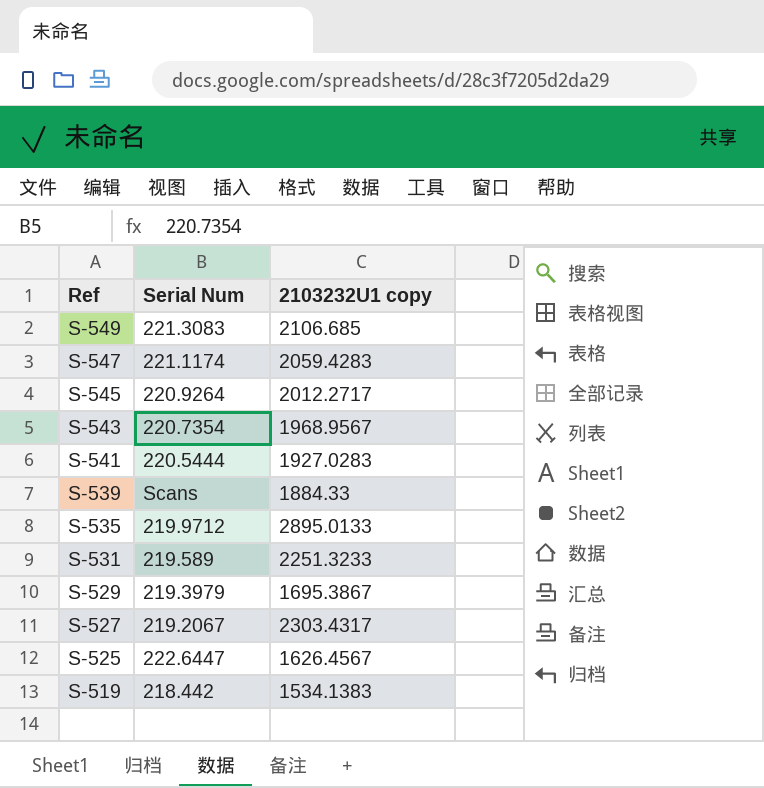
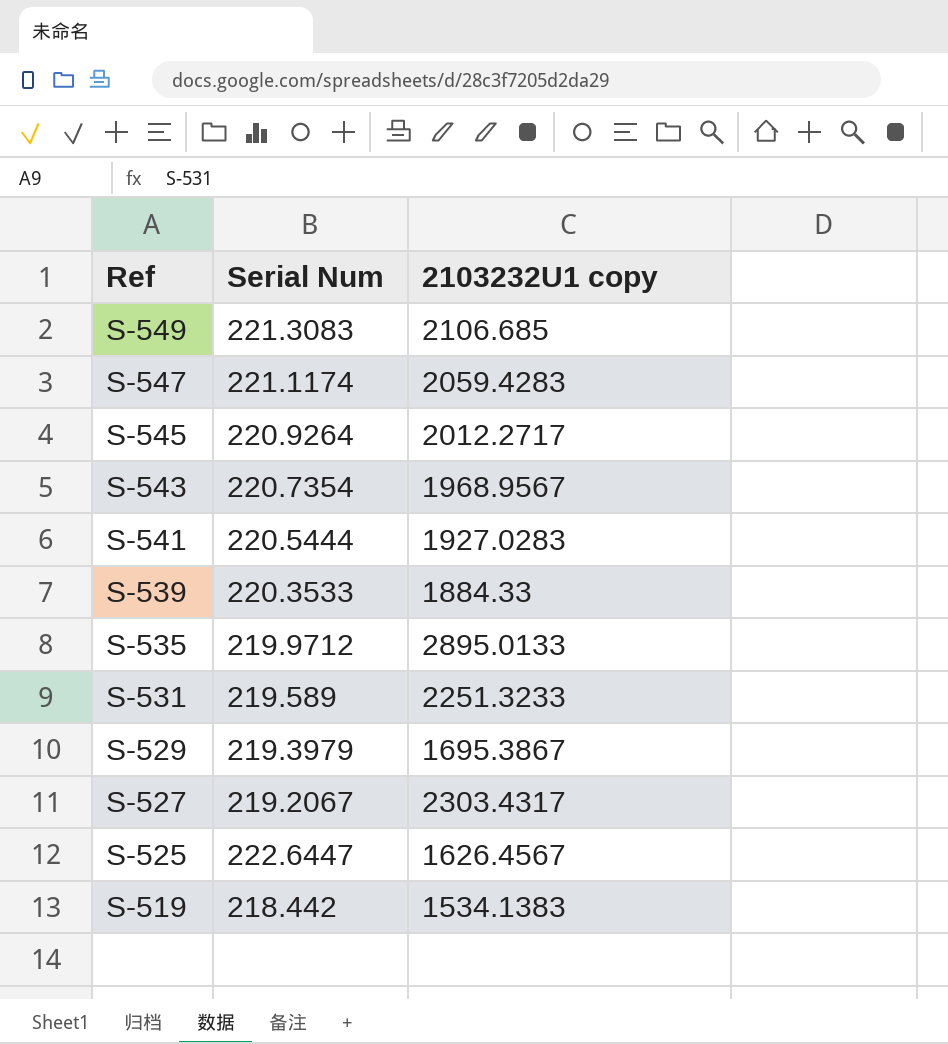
S-539 | Serial Num: Scans -> 220.3533

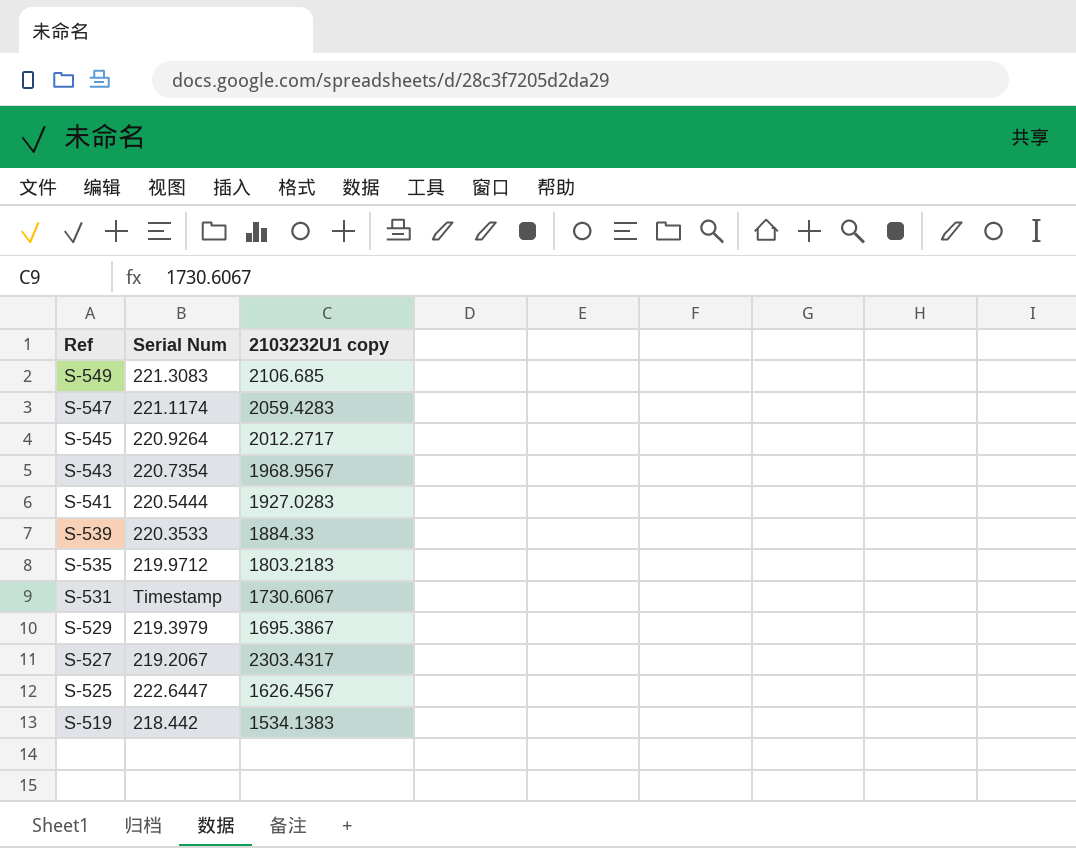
S-535 | 2103232U1 copy: 2895.0133 -> 1803.2183
S-531 | Serial Num: 219.589 -> Timestamp
S-531 | 2103232U1 copy: 2251.3233 -> 1730.6067

